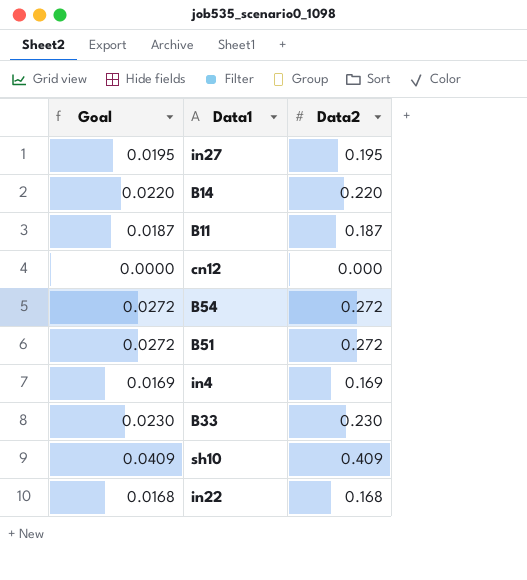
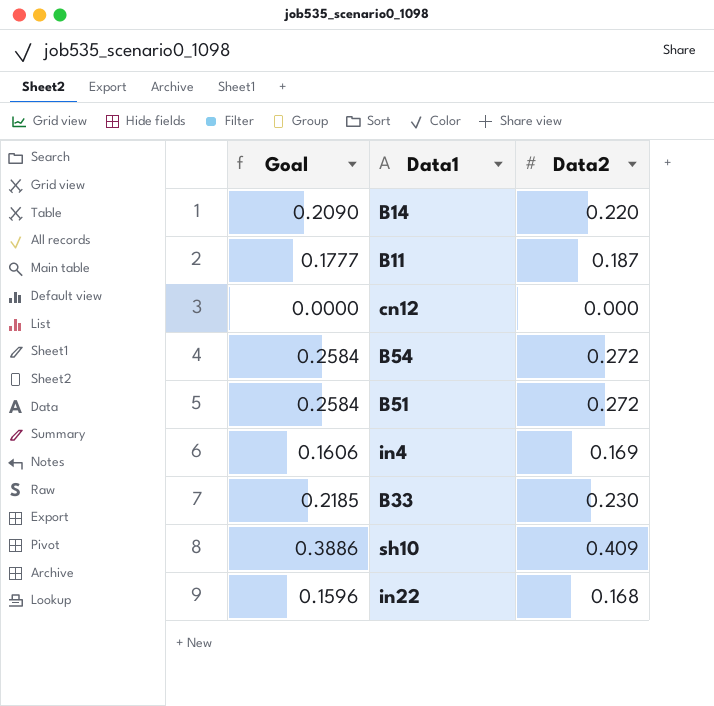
column Goal | formula: [Data2] * 0.1 -> [Data2] * 0.95
row in27: 0.0195 | 0.195 -> none

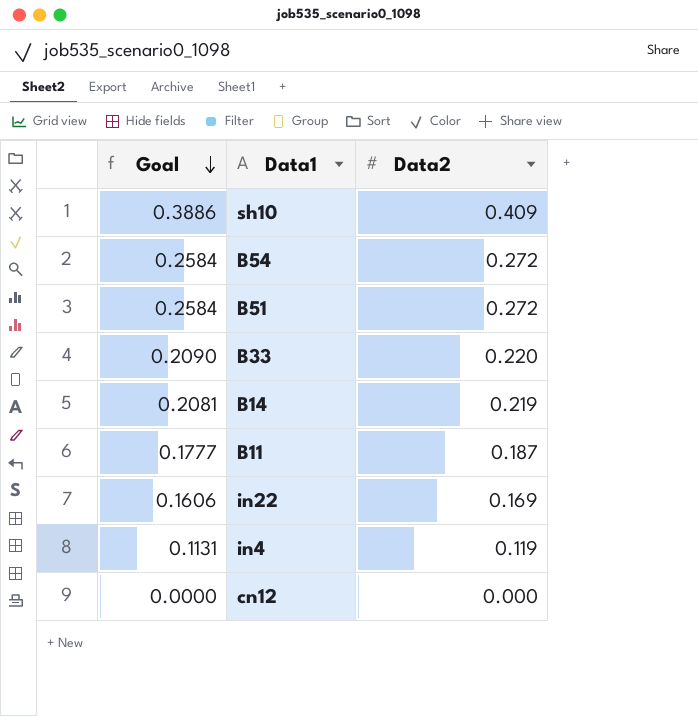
row order: none -> Goal descending
B33 | Goal: 0.2185 -> 0.2090
B33 | Data2: 0.230 -> 0.220
B14 | Goal: 0.2090 -> 0.2081
B14 | Data2: 0.220 -> 0.219
in22 | Goal: 0.1596 -> 0.1606
in22 | Data2: 0.168 -> 0.169
in4 | Goal: 0.1606 -> 0.1131
in4 | Data2: 0.169 -> 0.119

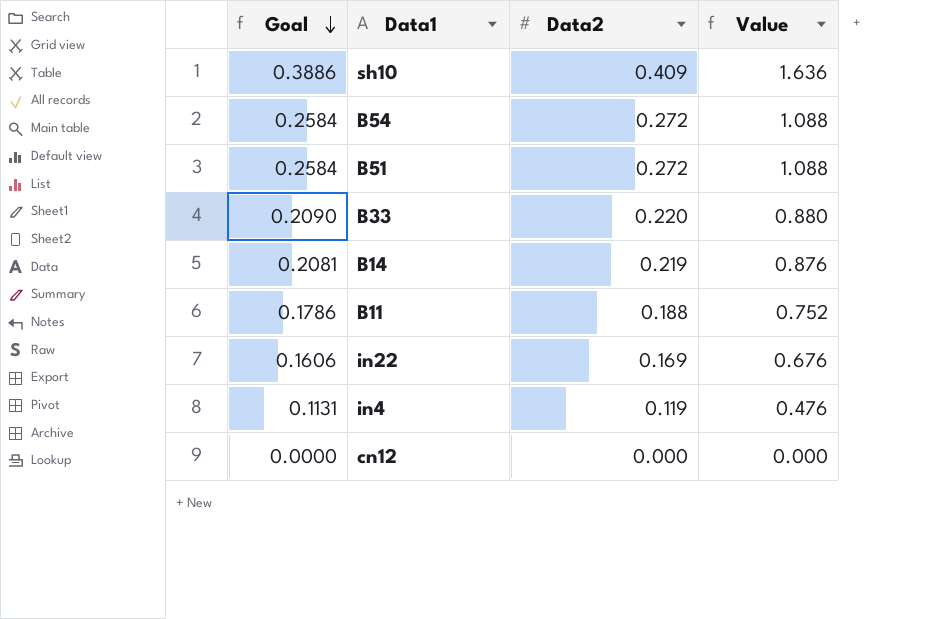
column Value | formula: none -> [Data2] * 4
B11 | Goal: 0.1777 -> 0.1786
B11 | Data2: 0.187 -> 0.188

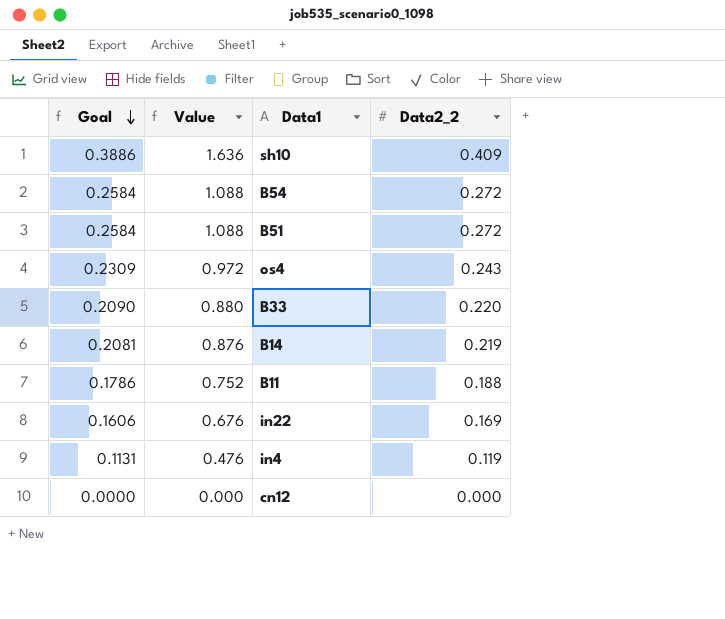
column Value | position: 4 -> 2
column name: Data2 -> Data2_2
row os4: none -> 0.2309 | 0.972 | 0.243

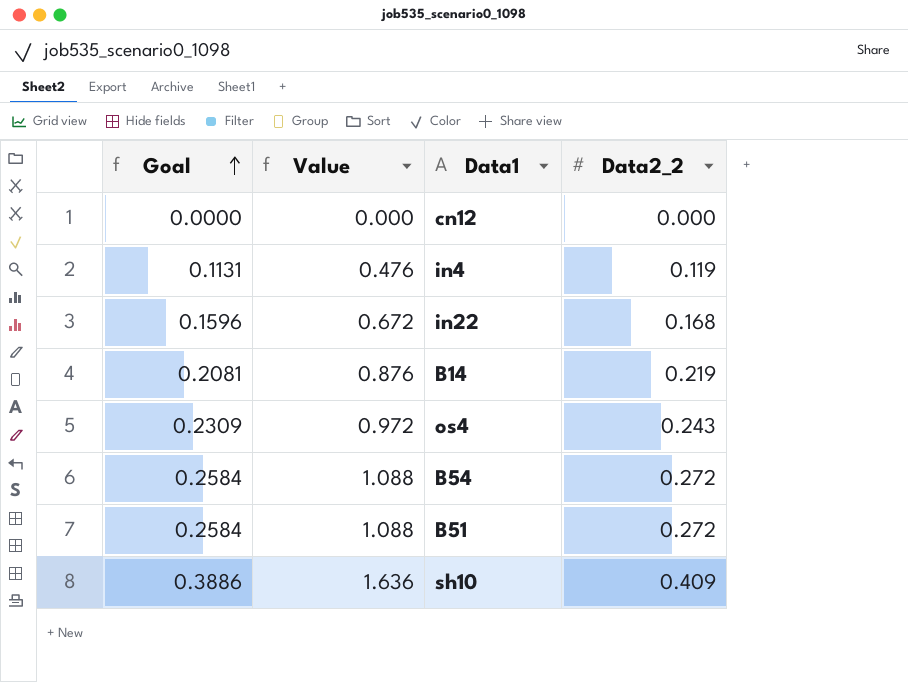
row order: Goal descending -> Goal ascending
row B33: 0.2090 | 0.880 | 0.220 -> none
row B11: 0.1786 | 0.752 | 0.188 -> none
in22 | Goal: 0.1606 -> 0.1596
in22 | Value: 0.676 -> 0.672
in22 | Data2_2: 0.169 -> 0.168

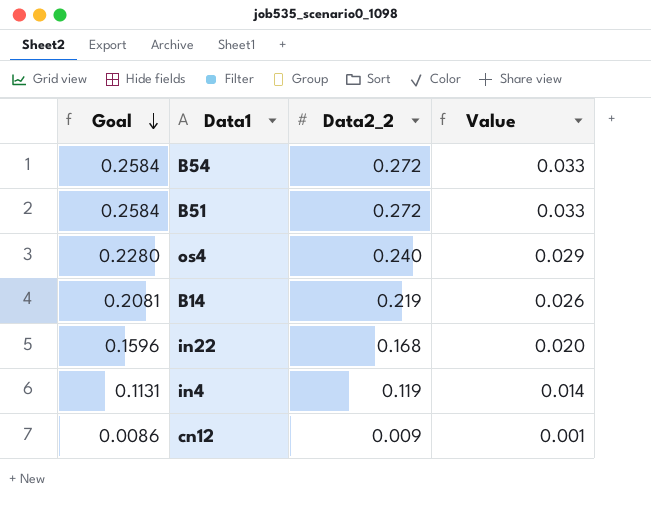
row order: Goal ascending -> Goal descending
column Value | formula: [Data2_2] * 4 -> [Data2_2] * 0.12
column Value | position: 2 -> 4
row sh10: 0.3886 | 1.636 | 0.409 -> none
os4 | Goal: 0.2309 -> 0.2280
os4 | Data2_2: 0.243 -> 0.240
cn12 | Goal: 0.0000 -> 0.0086
cn12 | Data2_2: 0.000 -> 0.009

